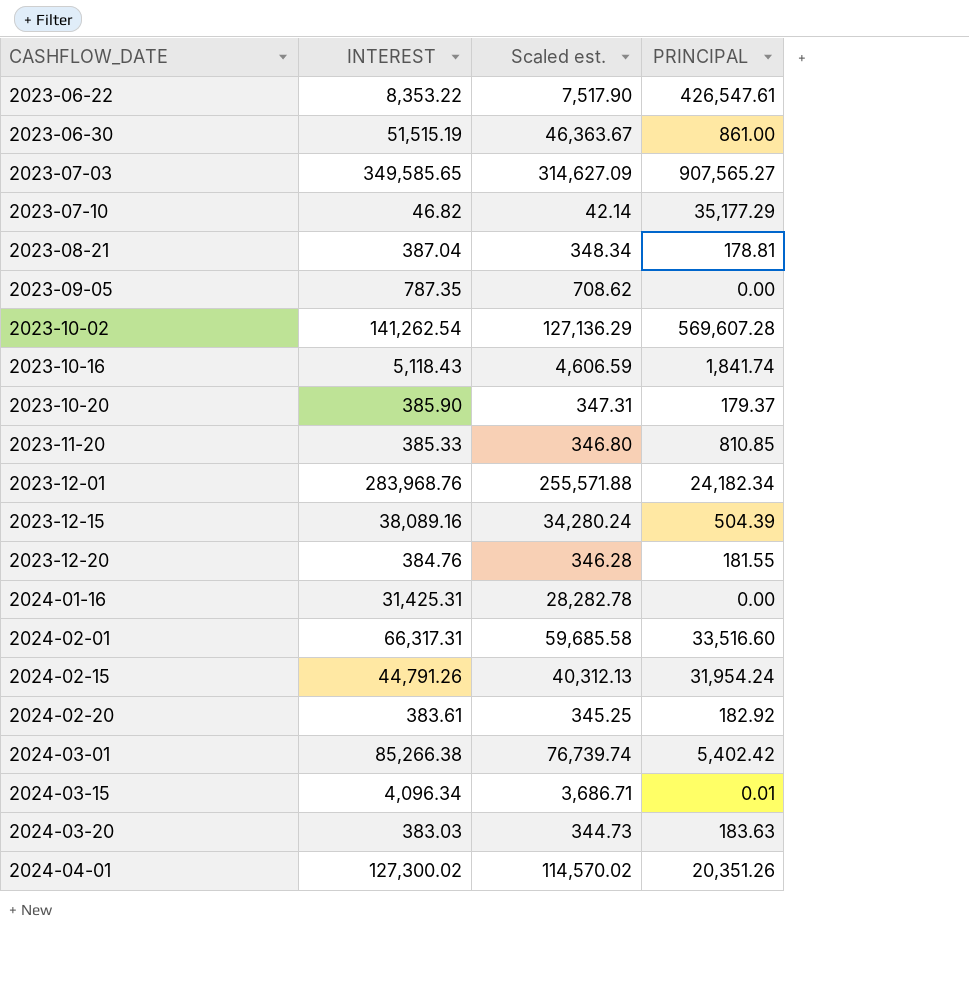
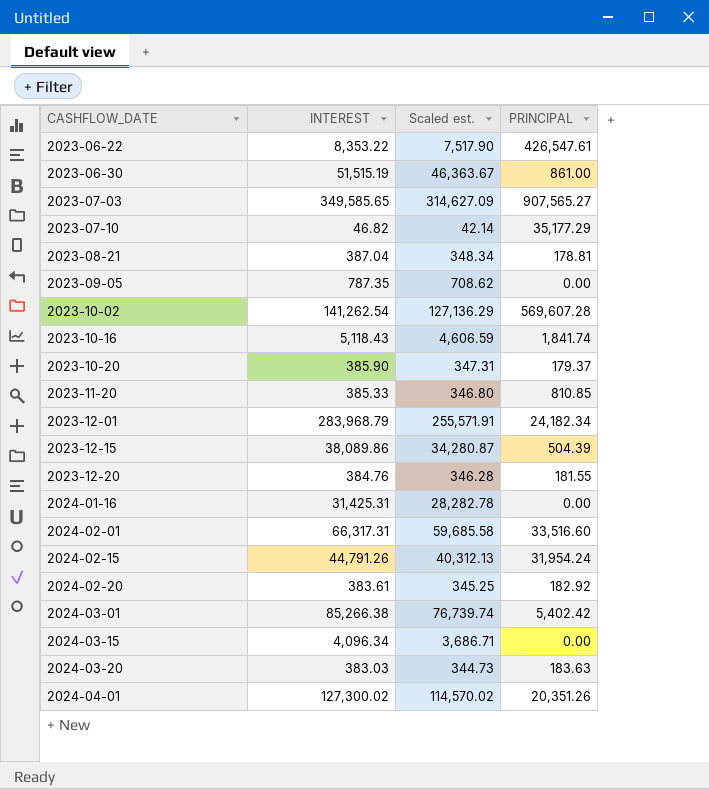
2023-12-01 | INTEREST: 283,968.76 -> 283,968.79
2023-12-01 | Scaled est.: 255,571.88 -> 255,571.91
2023-12-15 | INTEREST: 38,089.16 -> 38,089.86
2023-12-15 | Scaled est.: 34,280.24 -> 34,280.87
2024-03-15 | PRINCIPAL: 0.01 -> 0.00

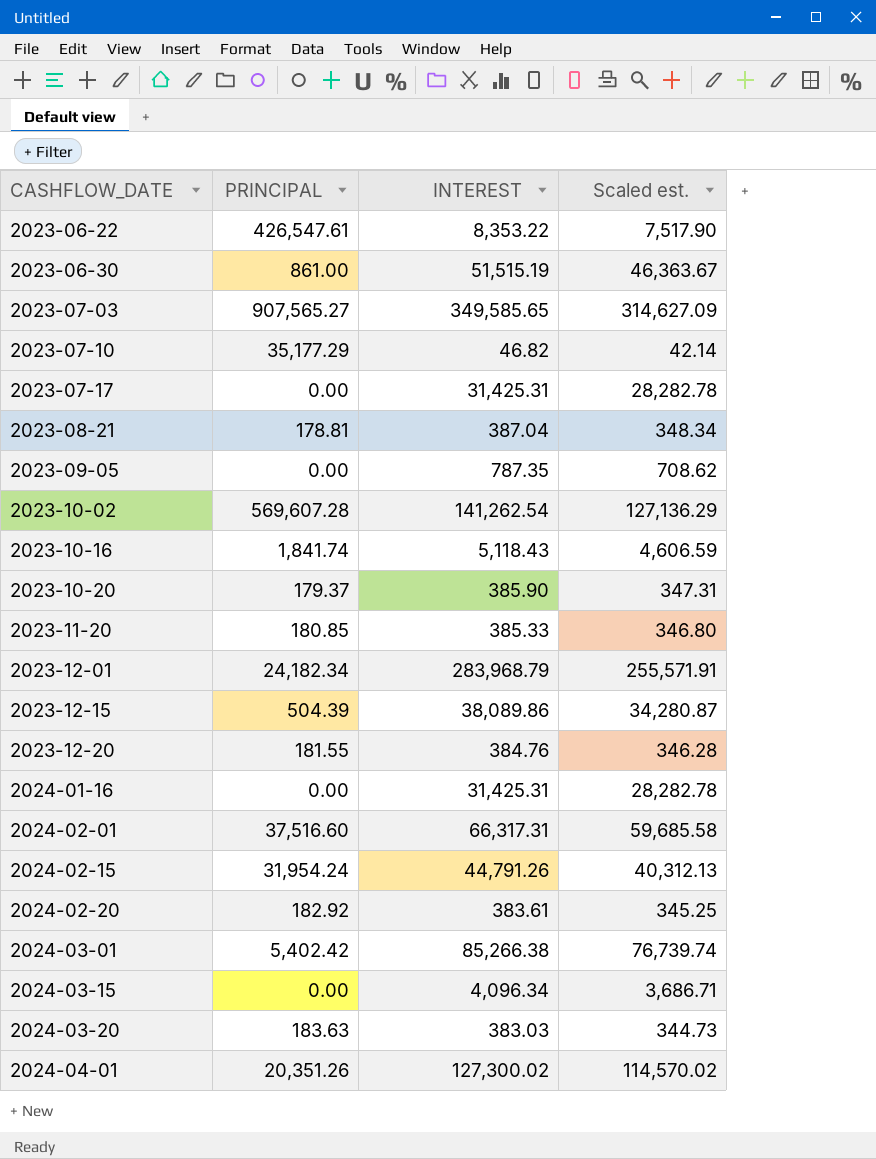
column PRINCIPAL | position: 4 -> 2
row 2023-07-17: none -> 0.00 | 31,425.31 | 28,282.78
2023-11-20 | PRINCIPAL: 810.85 -> 180.85
2024-02-01 | PRINCIPAL: 33,516.60 -> 37,516.60

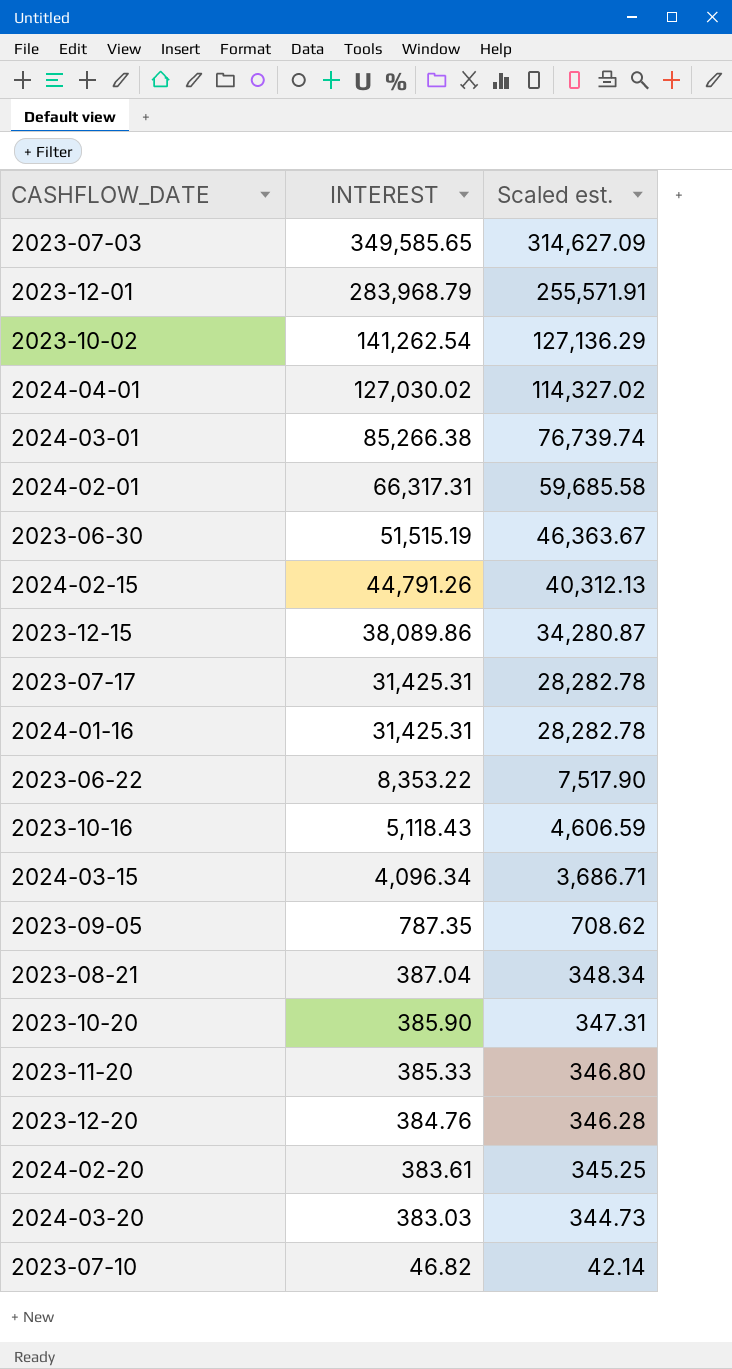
row order: CASHFLOW_DATE ascending -> INTEREST descending
column PRINCIPAL | position: 2 -> none
2024-04-01 | INTEREST: 127,300.02 -> 127,030.02
2024-04-01 | Scaled est.: 114,570.02 -> 114,327.02

